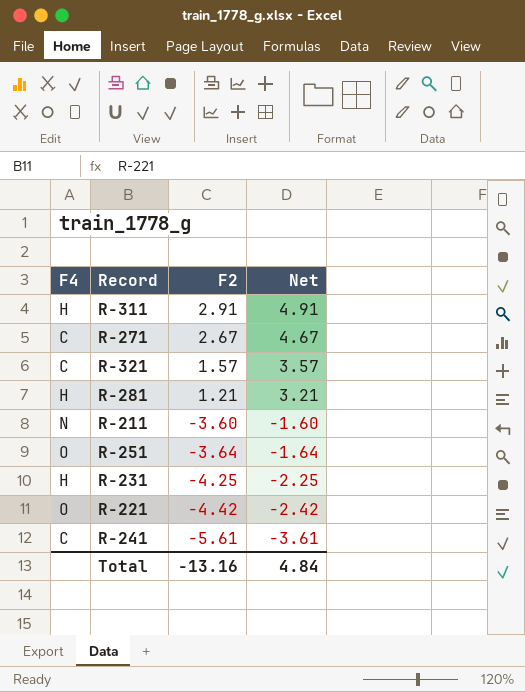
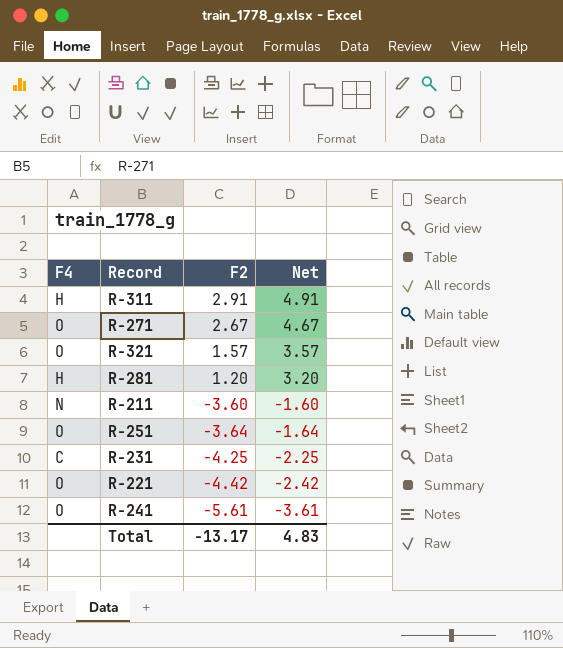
R-271 | F4: C -> O
R-321 | F4: C -> O
R-281 | F2: 1.21 -> 1.20
R-281 | Net: 3.21 -> 3.20
R-231 | F4: H -> C
R-241 | F4: C -> O
Total | F2: -13.16 -> -13.17
Total | Net: 4.84 -> 4.83

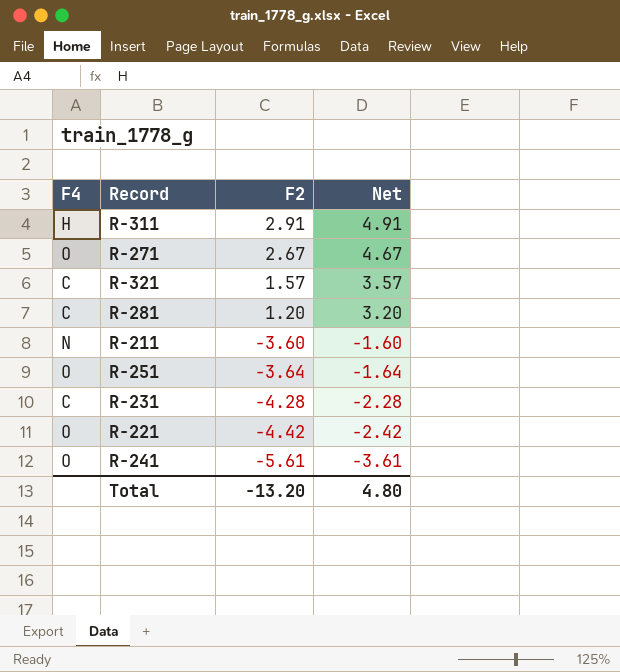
R-321 | F4: O -> C
R-281 | F4: H -> C
R-231 | F2: -4.25 -> -4.28
R-231 | Net: -2.25 -> -2.28
Total | F2: -13.17 -> -13.20
Total | Net: 4.83 -> 4.80

